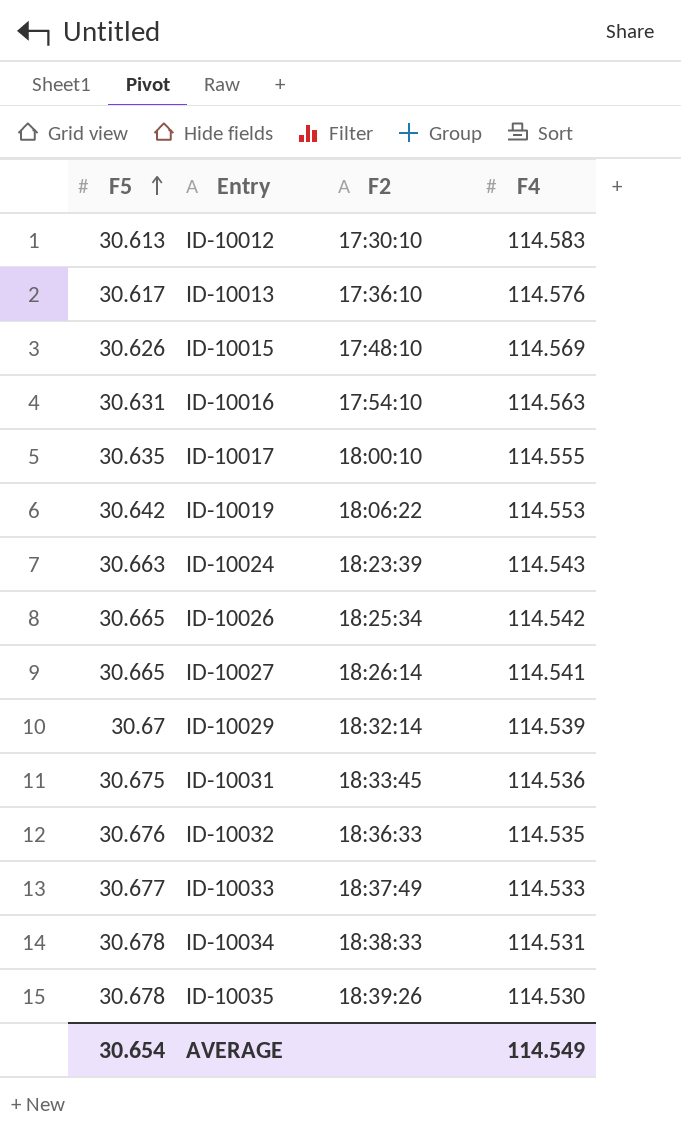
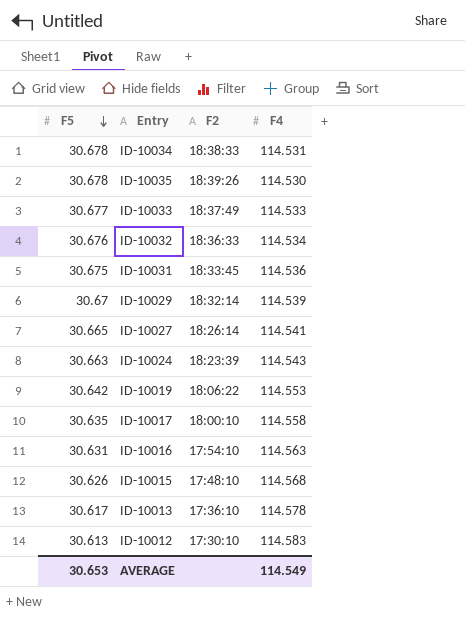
row order: F5 ascending -> F5 descending
row ID-10026: 30.665 | 18:25:34 | 114.542 -> none
ID-10032 | F4: 114.535 -> 114.534
ID-10017 | F4: 114.555 -> 114.558
ID-10015 | F4: 114.569 -> 114.568
ID-10013 | F4: 114.576 -> 114.578
AVERAGE | F5: 30.654 -> 30.653

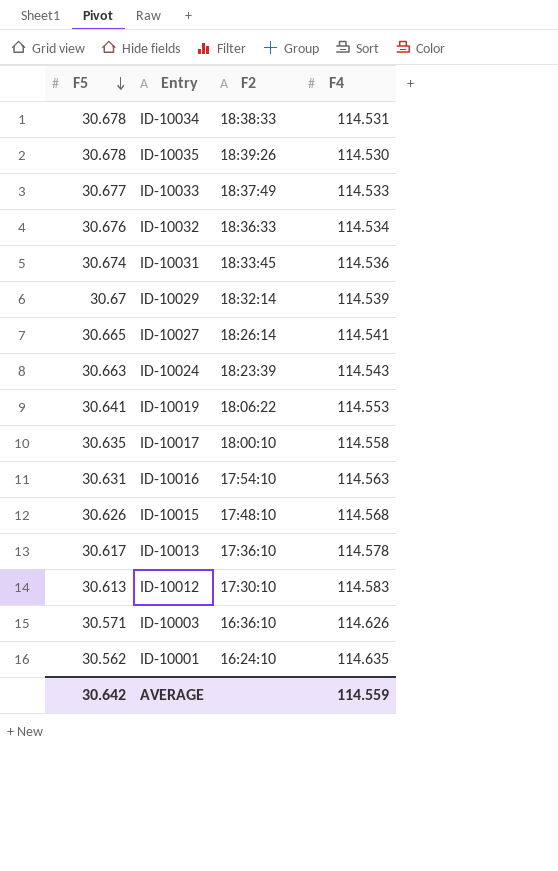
ID-10031 | F5: 30.675 -> 30.674
ID-10019 | F5: 30.642 -> 30.641
row ID-10003: none -> 30.571 | 16:36:10 | 114.626
row ID-10001: none -> 30.562 | 16:24:10 | 114.635
AVERAGE | F5: 30.653 -> 30.642
AVERAGE | F4: 114.549 -> 114.559

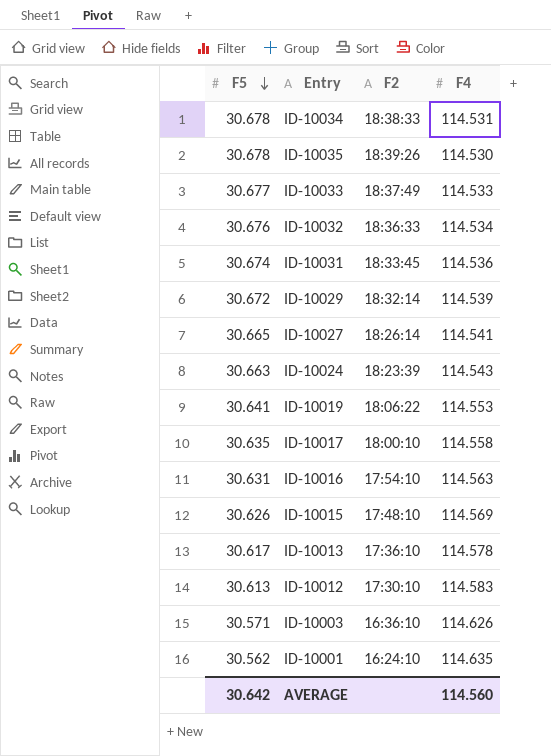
ID-10029 | F5: 30.67 -> 30.672
ID-10015 | F4: 114.568 -> 114.569
AVERAGE | F4: 114.559 -> 114.560

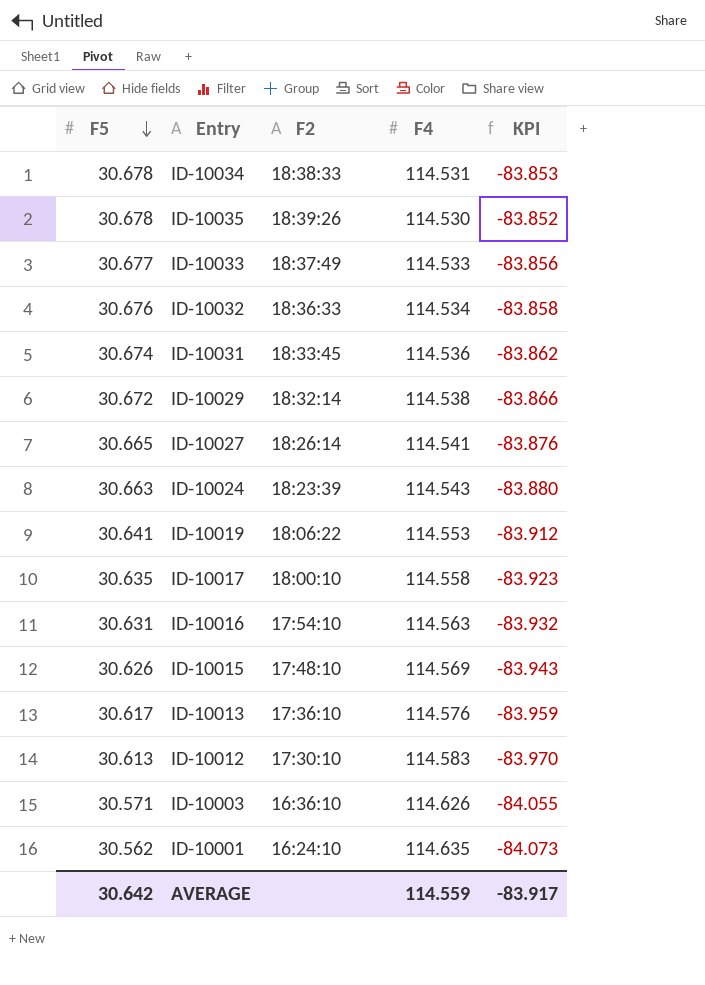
column KPI | formula: none -> [F5] - [F4]
ID-10029 | F4: 114.539 -> 114.538
ID-10013 | F4: 114.578 -> 114.576
AVERAGE | F4: 114.560 -> 114.559

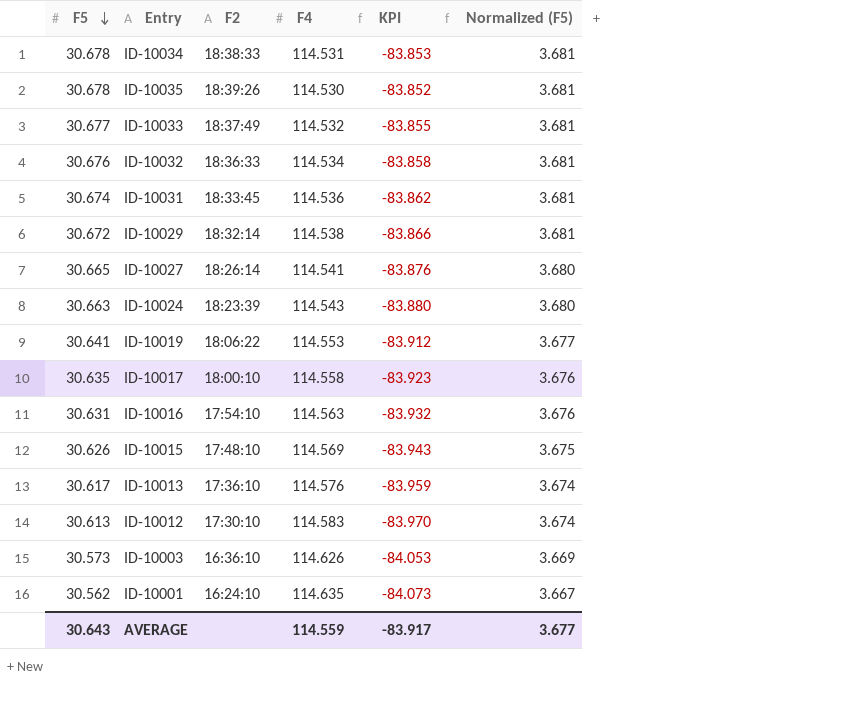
column Normalized (F5) | formula: none -> [F5] * 0.12
ID-10033 | F4: 114.533 -> 114.532
ID-10033 | KPI: -83.856 -> -83.855
ID-10003 | F5: 30.571 -> 30.573
ID-10003 | KPI: -84.055 -> -84.053
AVERAGE | F5: 30.642 -> 30.643

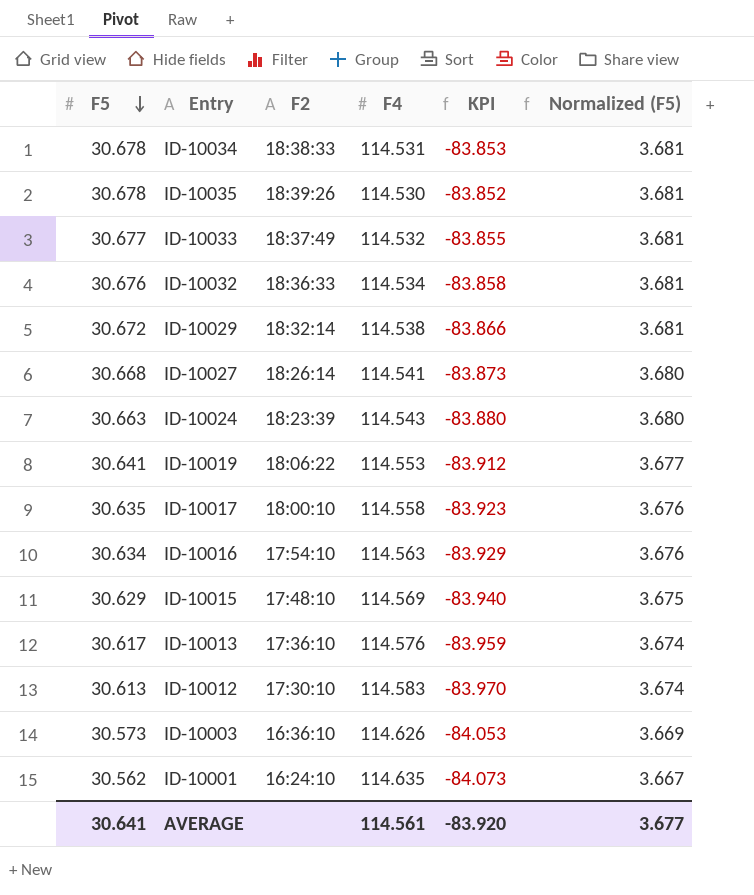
row ID-10031: 30.674 | 18:33:45 | 114.536 | -83.862 | 3.681 -> none
ID-10027 | F5: 30.665 -> 30.668
ID-10027 | KPI: -83.876 -> -83.873
ID-10016 | F5: 30.631 -> 30.634
ID-10016 | KPI: -83.932 -> -83.929
ID-10015 | F5: 30.626 -> 30.629
ID-10015 | KPI: -83.943 -> -83.940
AVERAGE | F5: 30.643 -> 30.641
AVERAGE | F4: 114.559 -> 114.561
AVERAGE | KPI: -83.917 -> -83.920

